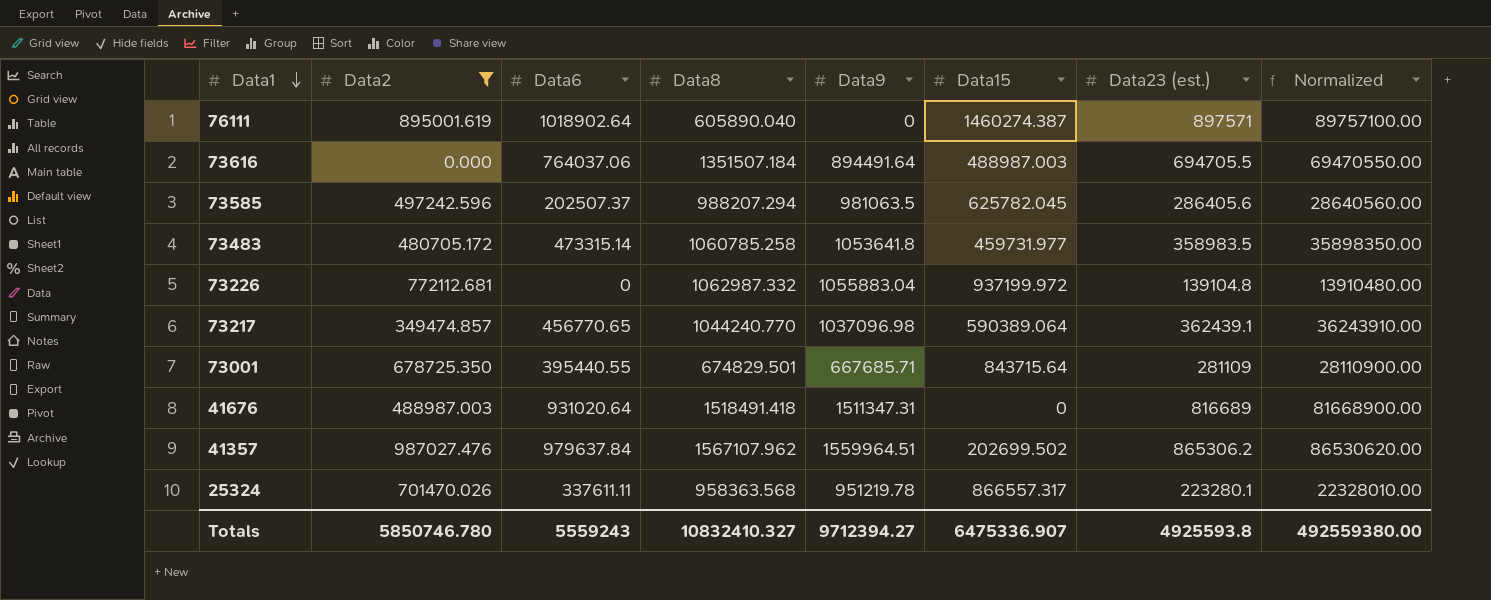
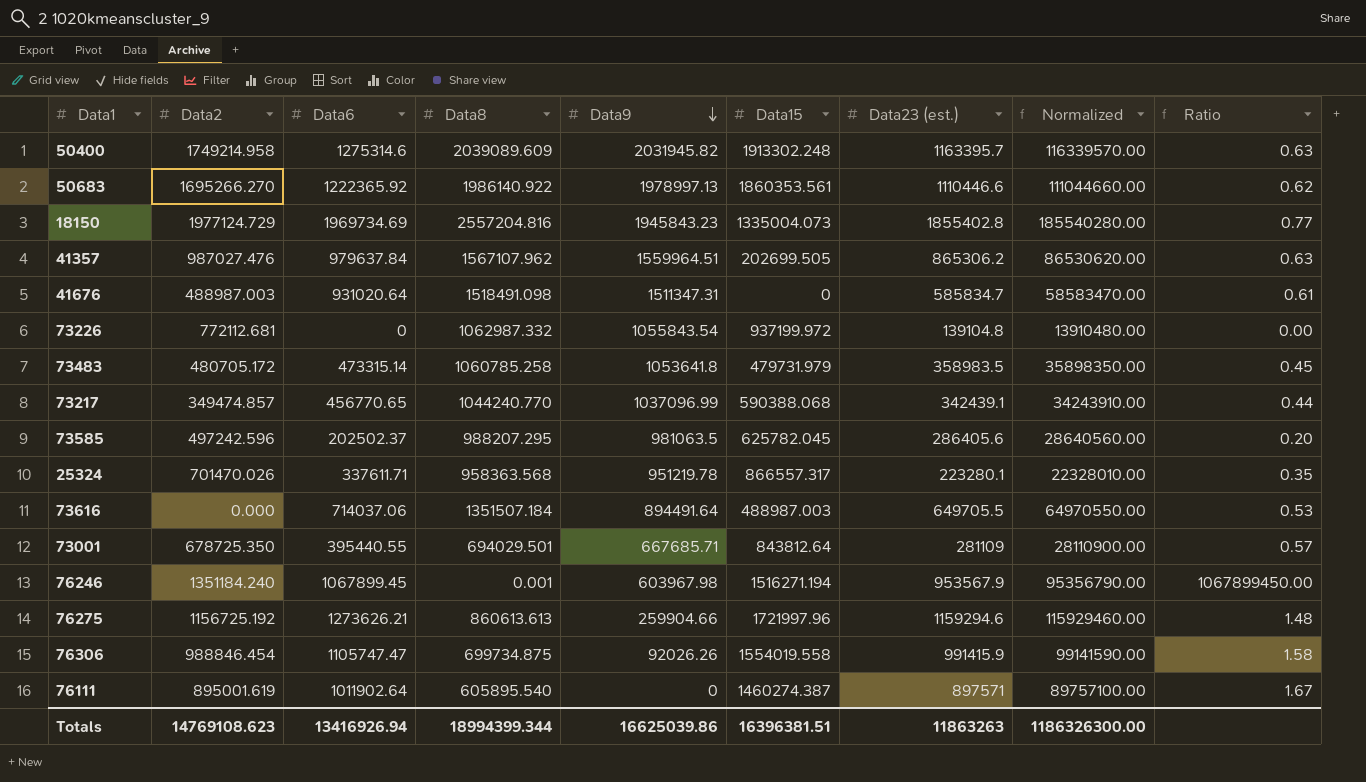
filter: Data2 <= 987027.476 -> none
row order: Data1 descending -> Data9 descending
column Ratio | formula: none -> [Data6] / [Data8]
41357 | Data15: 202699.502 -> 202699.505
41676 | Data8: 1518491.418 -> 1518491.098
41676 | Data23 (est.): 816689 -> 585834.7
41676 | Normalized: 81668900.00 -> 58583470.00
73226 | Data9: 1055883.04 -> 1055843.54
73483 | Data15: 459731.977 -> 479731.979
73217 | Data9: 1037096.98 -> 1037096.99
73217 | Data15: 590389.064 -> 590388.068
73217 | Data23 (est.): 362439.1 -> 342439.1
73217 | Normalized: 36243910.00 -> 34243910.00
73585 | Data6: 202507.37 -> 202502.37
73585 | Data8: 988207.294 -> 988207.295
25324 | Data6: 337611.11 -> 337611.71
73616 | Data6: 764037.06 -> 714037.06
73616 | Data23 (est.): 694705.5 -> 649705.5
73616 | Normalized: 69470550.00 -> 64970550.00
73001 | Data8: 674829.501 -> 694029.501
73001 | Data15: 843715.64 -> 843812.64
76111 | Data6: 1018902.64 -> 1011902.64
76111 | Data8: 605890.040 -> 605895.540
Totals | Data2: 5850746.780 -> 14769108.623
Totals | Data6: 5559243 -> 13416926.94
Totals | Data8: 10832410.327 -> 18994399.344
Totals | Data9: 9712394.27 -> 16625039.86
Totals | Data15: 6475336.907 -> 16396381.51
Totals | Data23 (est.): 4925593.8 -> 11863263
Totals | Normalized: 492559380.00 -> 1186326300.00

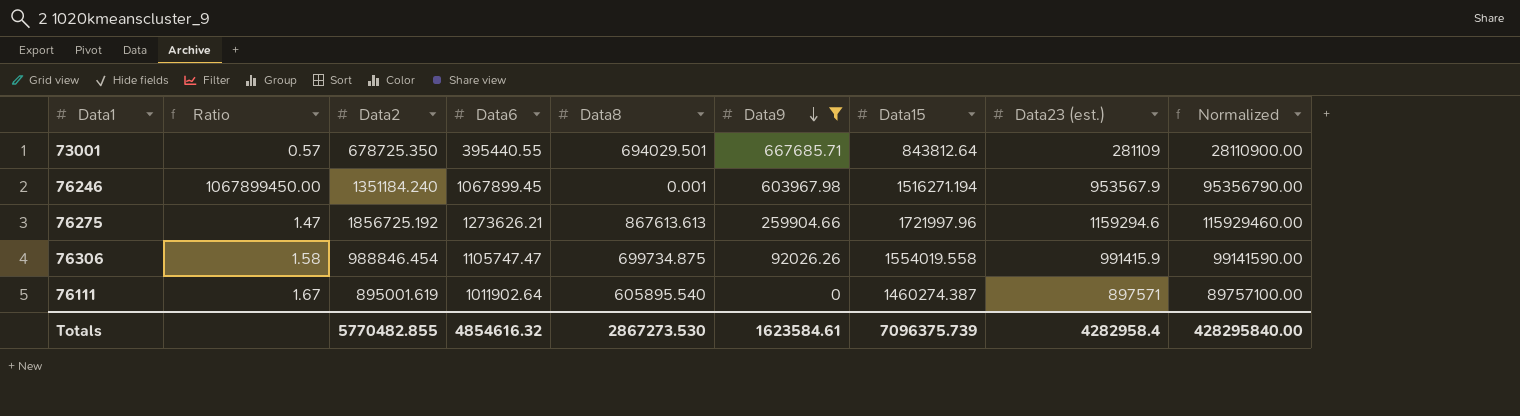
filter: none -> Data9 <= 667685.71
column Ratio | position: 9 -> 2
76275 | Ratio: 1.48 -> 1.47
76275 | Data2: 1156725.192 -> 1856725.192
76275 | Data8: 860613.613 -> 867613.613
Totals | Data2: 14769108.623 -> 5770482.855
Totals | Data6: 13416926.94 -> 4854616.32
Totals | Data8: 18994399.344 -> 2867273.530
Totals | Data9: 16625039.86 -> 1623584.61
Totals | Data15: 16396381.51 -> 7096375.739
Totals | Data23 (est.): 11863263 -> 4282958.4
Totals | Normalized: 1186326300.00 -> 428295840.00

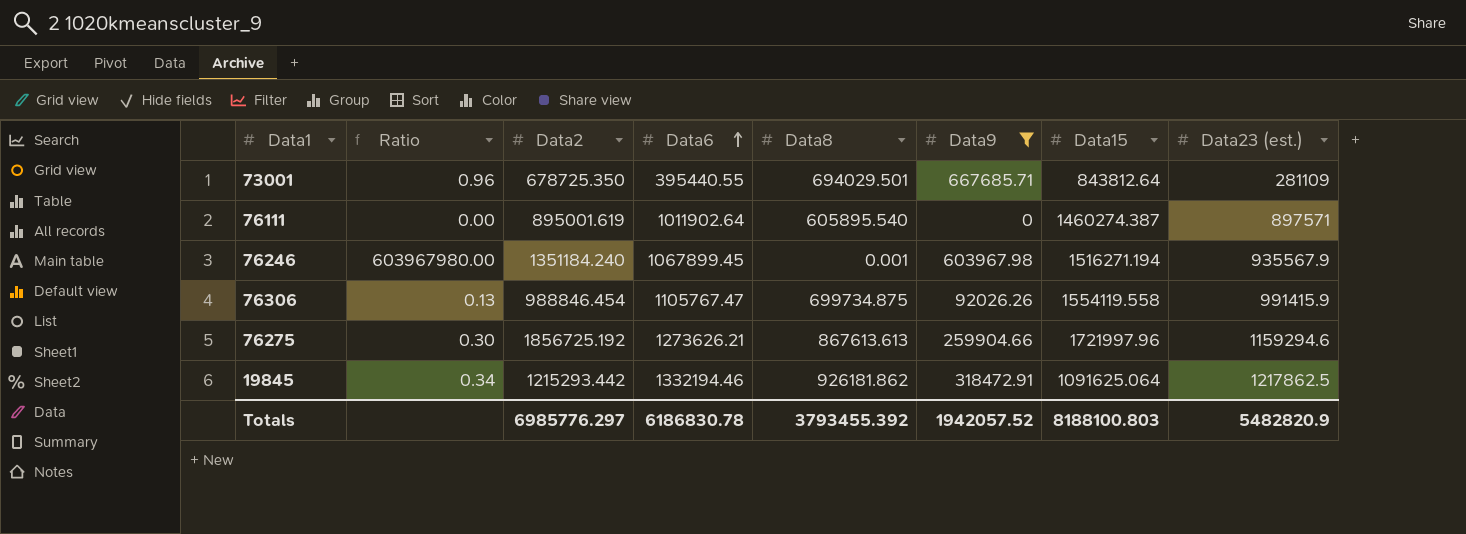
row order: Data9 descending -> Data6 ascending
column Normalized | formula: [Data23 (est.)] * 100 -> none
column Ratio | formula: [Data6] / [Data8] -> [Data9] / [Data8]
76246 | Data23 (est.): 953567.9 -> 935567.9
76306 | Data6: 1105747.47 -> 1105767.47
76306 | Data15: 1554019.558 -> 1554119.558
row 19845: none -> 0.34 | 1215293.442 | 1332194.46 | 926181.862 | 318472.91 | 1091625.064 | 1217862.5
Totals | Data2: 5770482.855 -> 6985776.297
Totals | Data6: 4854616.32 -> 6186830.78
Totals | Data8: 2867273.530 -> 3793455.392
Totals | Data9: 1623584.61 -> 1942057.52
Totals | Data15: 7096375.739 -> 8188100.803
Totals | Data23 (est.): 4282958.4 -> 5482820.9

